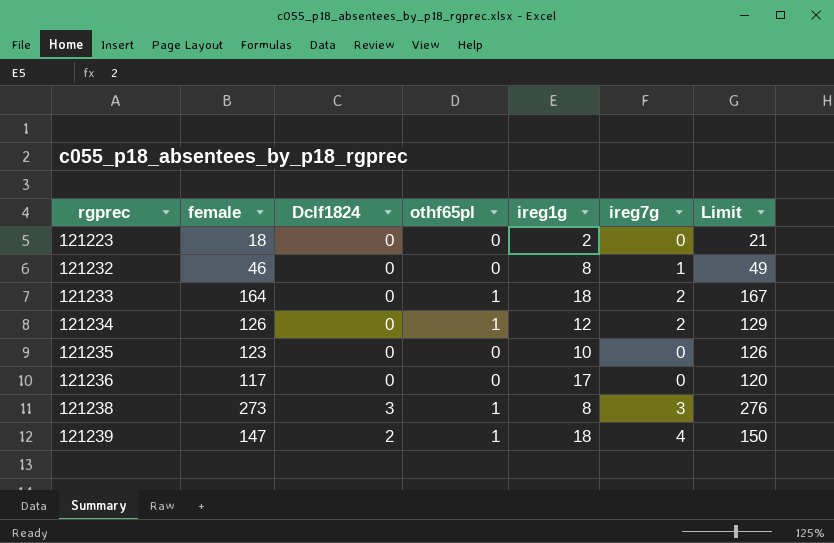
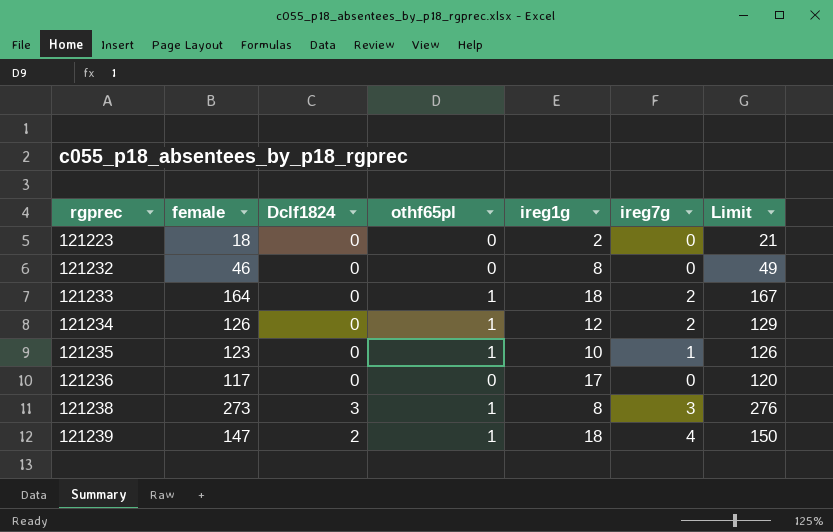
121232 | ireg7g: 1 -> 0
121235 | othf65pl: 0 -> 1
121235 | ireg7g: 0 -> 1

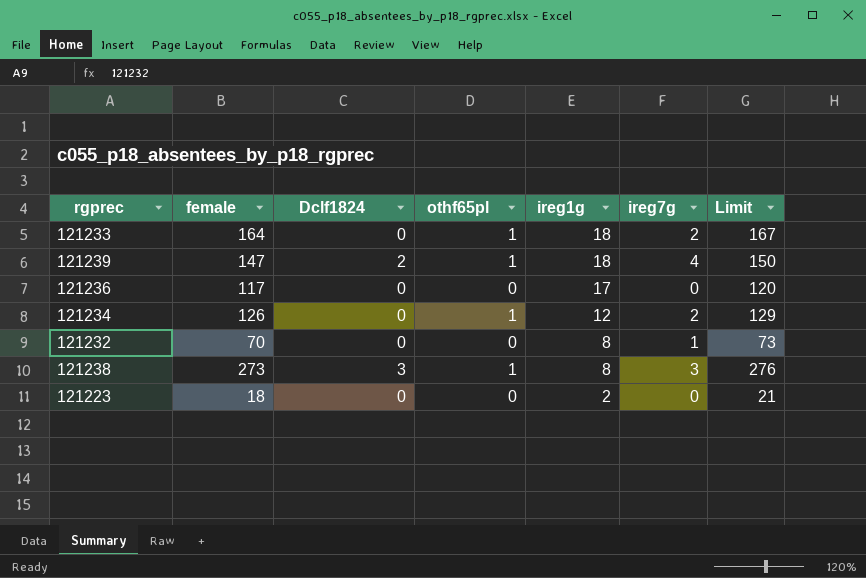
row order: rgprec ascending -> ireg1g descending
row 121235: 123 | 0 | 1 | 10 | 1 | 126 -> none
121232 | female: 46 -> 70
121232 | ireg7g: 0 -> 1
121232 | Limit: 49 -> 73

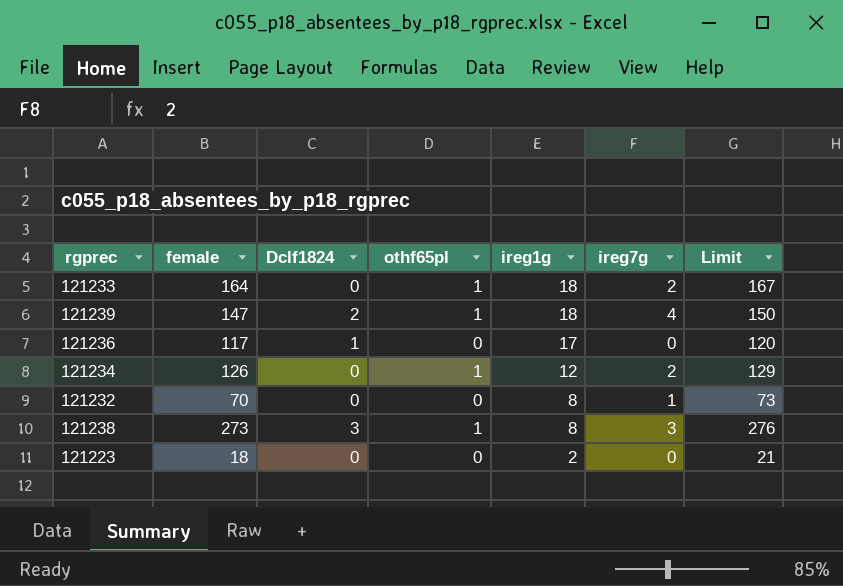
121236 | Dclf1824: 0 -> 1

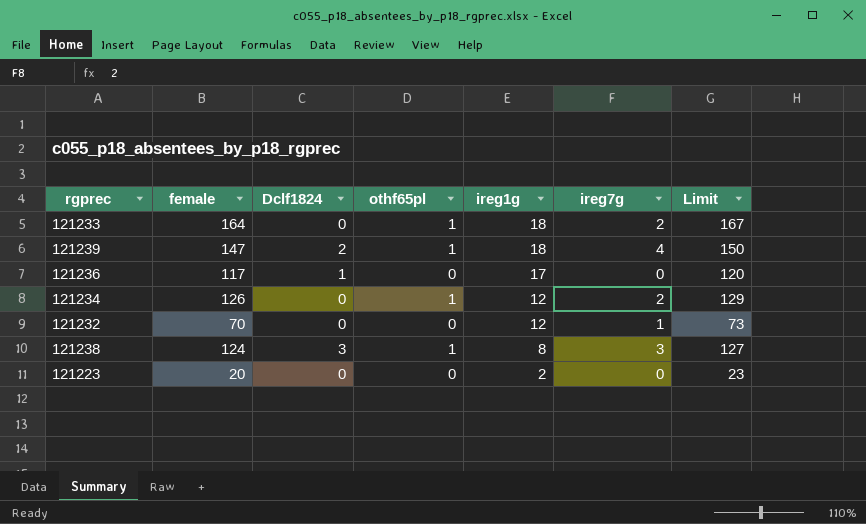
121232 | ireg1g: 8 -> 12
121238 | female: 273 -> 124
121238 | Limit: 276 -> 127
121223 | female: 18 -> 20
121223 | Limit: 21 -> 23

